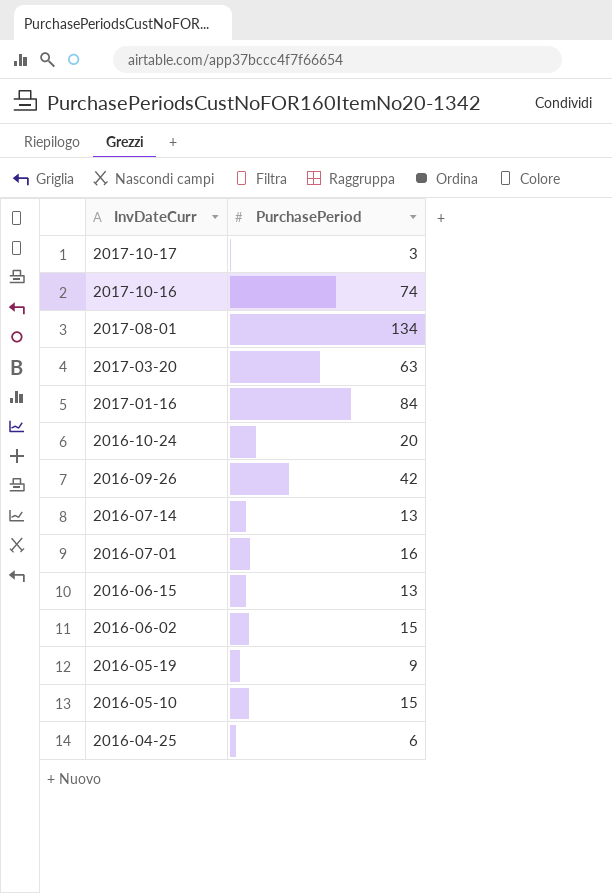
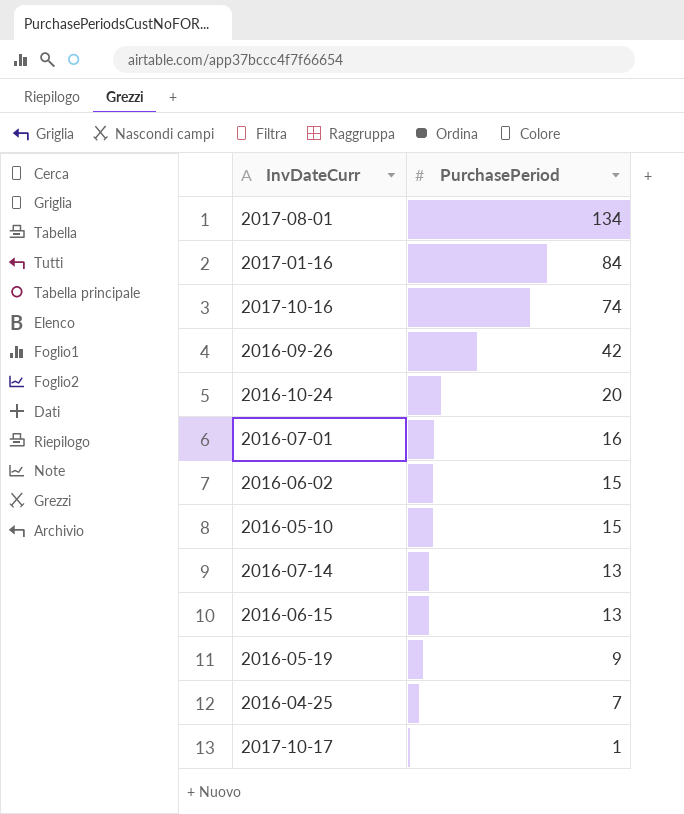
row order: InvDateCurr descending -> PurchasePeriod descending
row 2017-03-20: 63 -> none
2016-04-25 | PurchasePeriod: 6 -> 7
2017-10-17 | PurchasePeriod: 3 -> 1

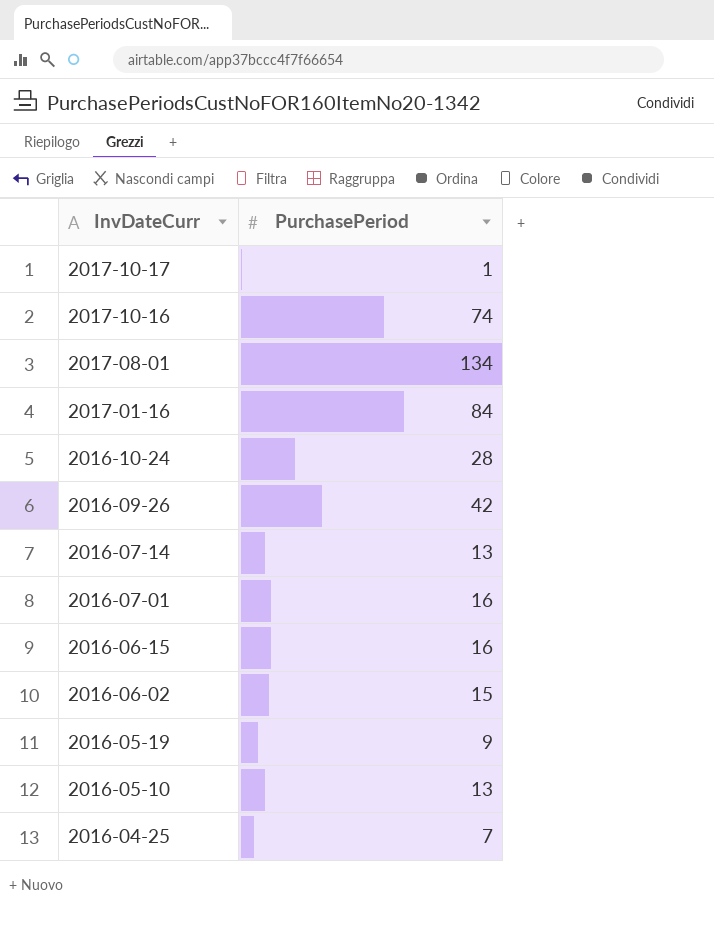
row order: PurchasePeriod descending -> InvDateCurr descending
2016-10-24 | PurchasePeriod: 20 -> 28
2016-06-15 | PurchasePeriod: 13 -> 16
2016-05-10 | PurchasePeriod: 15 -> 13

